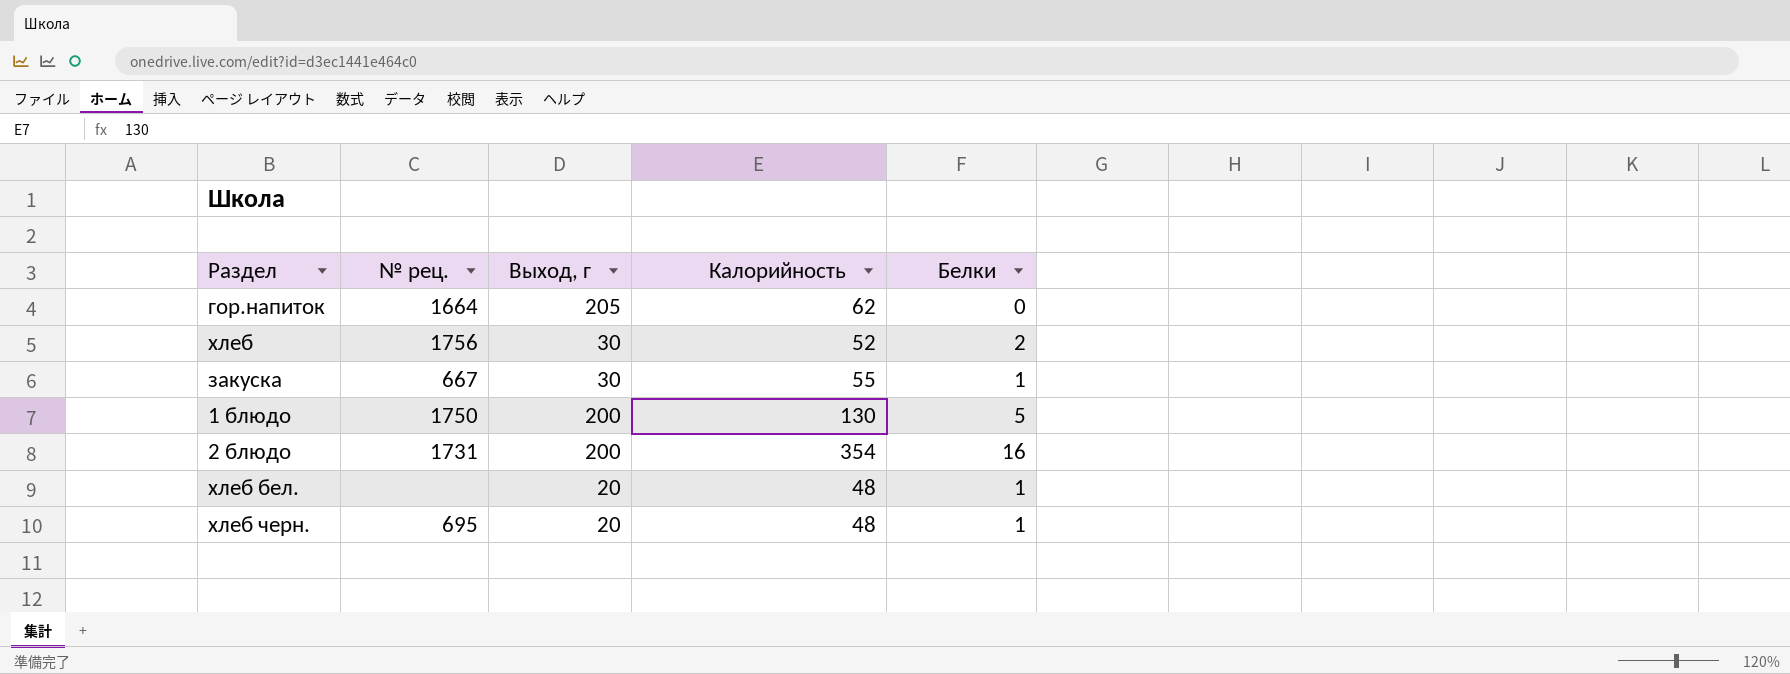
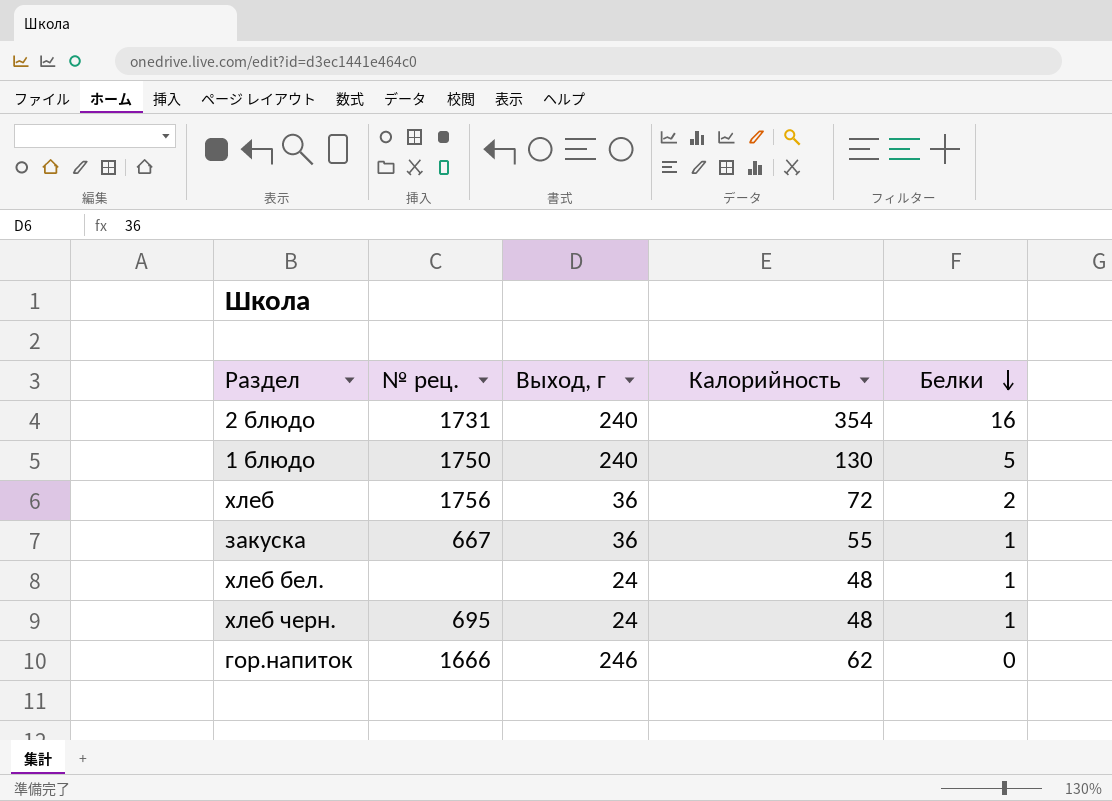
row order: none -> Белки descending
2 блюдо | Выход, г: 200 -> 240
1 блюдо | Выход, г: 200 -> 240
хлеб | Выход, г: 30 -> 36
хлеб | Калорийность: 52 -> 72
закуска | Выход, г: 30 -> 36
хлеб бел. | Выход, г: 20 -> 24
хлеб черн. | Выход, г: 20 -> 24
гор.напиток | № рец.: 1664 -> 1666
гор.напиток | Выход, г: 205 -> 246

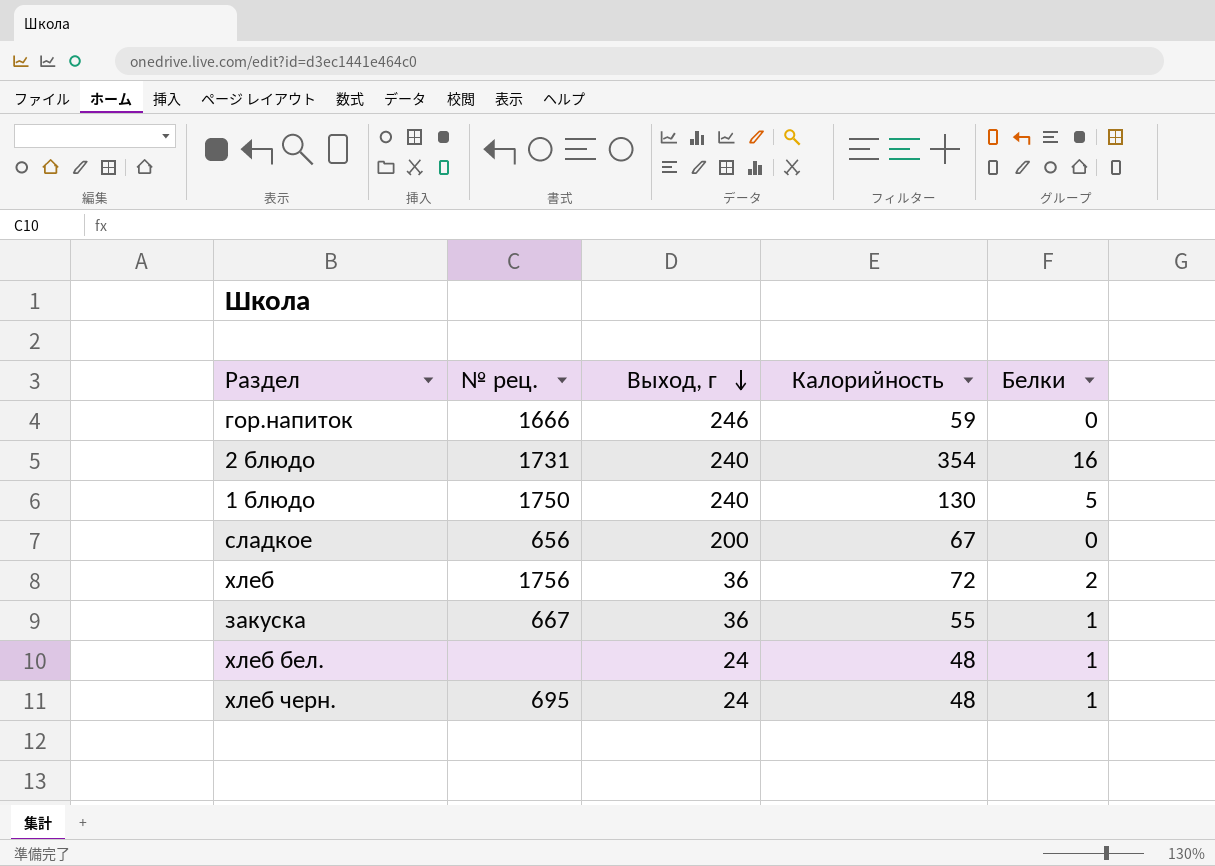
row order: Белки descending -> Выход, г descending
гор.напиток | Калорийность: 62 -> 59
row сладкое: none -> 656 | 200 | 67 | 0

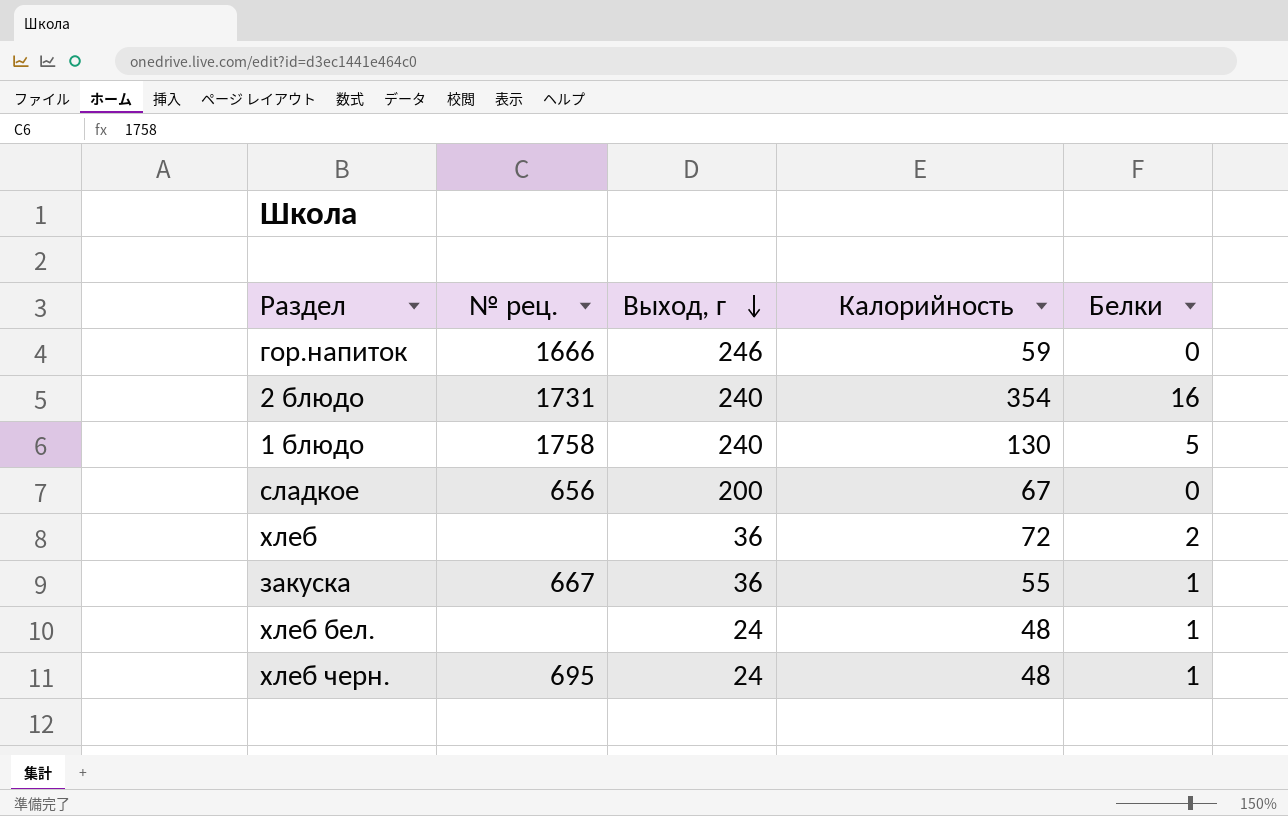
1 блюдо | № рец.: 1750 -> 1758
хлеб | № рец.: 1756 -> none

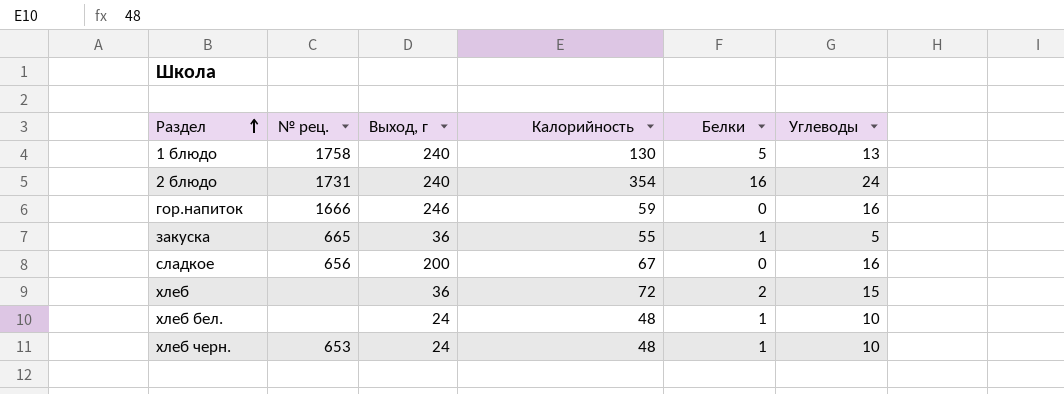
row order: Выход, г descending -> Раздел ascending
column Углеводы | position: none -> 6
закуска | № рец.: 667 -> 665
хлеб черн. | № рец.: 695 -> 653

